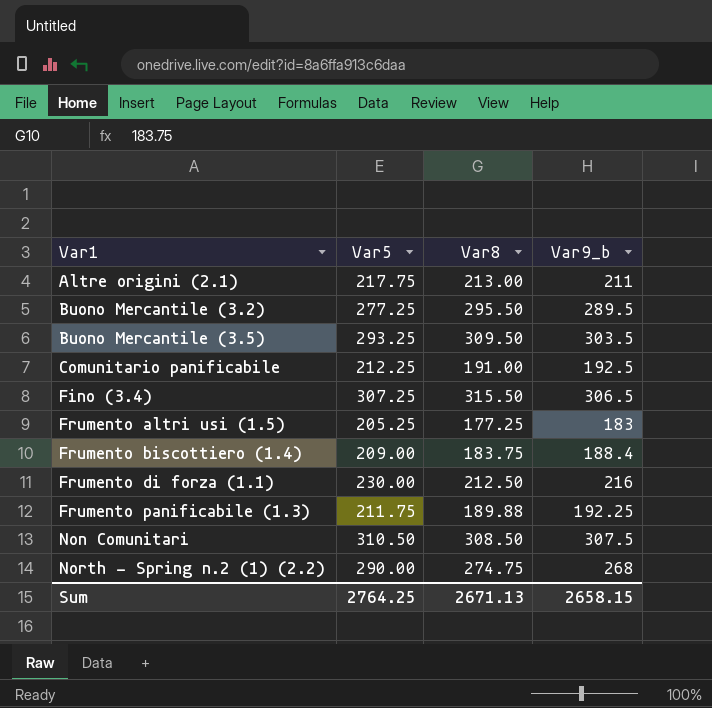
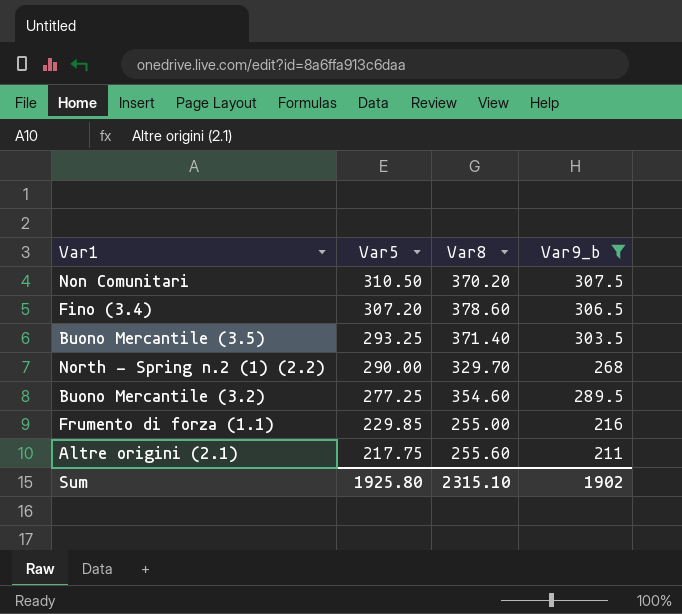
filter: none -> Var9_b >= 211
row order: Var1 ascending -> Var5 descending
Non Comunitari | Var8: 308.50 -> 370.20
Fino (3.4) | Var5: 307.25 -> 307.20
Fino (3.4) | Var8: 315.50 -> 378.60
Buono Mercantile (3.5) | Var8: 309.50 -> 371.40
North - Spring n.2 (1) (2.2) | Var8: 274.75 -> 329.70
Buono Mercantile (3.2) | Var8: 295.50 -> 354.60
Frumento di forza (1.1) | Var5: 230.00 -> 229.85
Frumento di forza (1.1) | Var8: 212.50 -> 255.00
Altre origini (2.1) | Var8: 213.00 -> 255.60
Sum | Var5: 2764.25 -> 1925.80
Sum | Var8: 2671.13 -> 2315.10
Sum | Var9_b: 2658.15 -> 1902

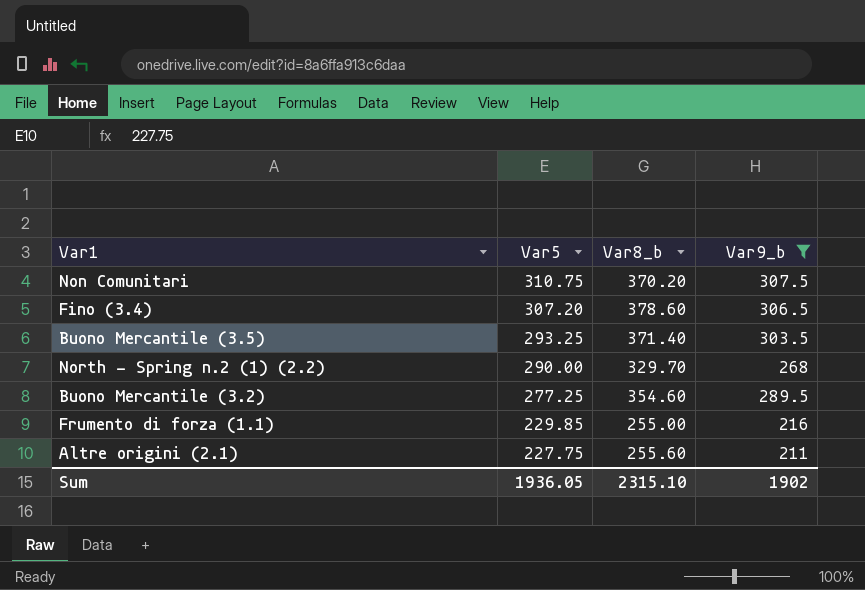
column name: Var8 -> Var8_b
Non Comunitari | Var5: 310.50 -> 310.75
Altre origini (2.1) | Var5: 217.75 -> 227.75
Sum | Var5: 1925.80 -> 1936.05

